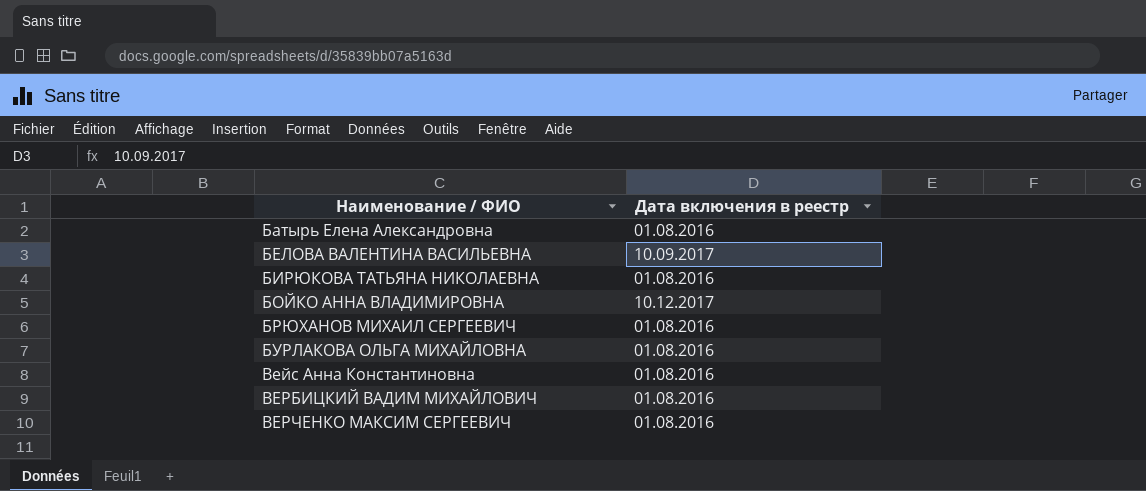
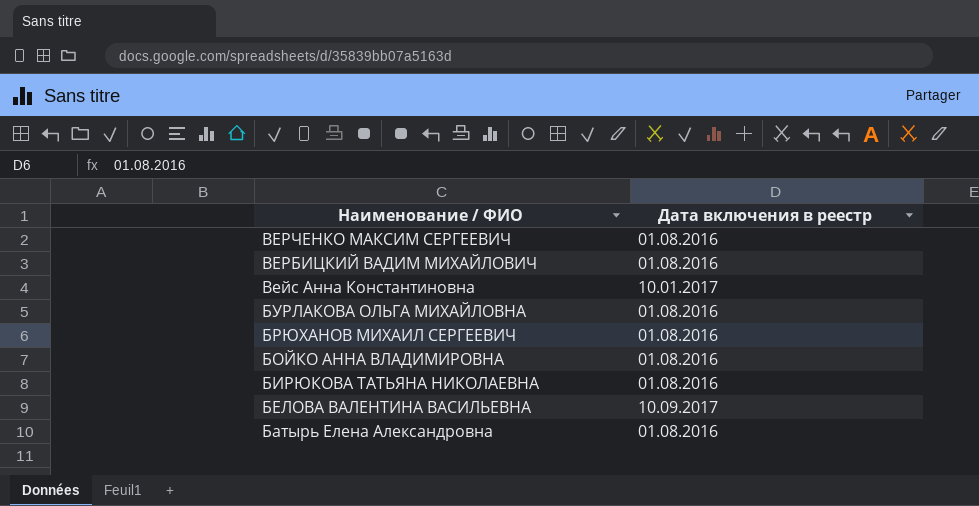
row order: Наименование / ФИО ascending -> Наименование / ФИО descending
Вейс Анна Константиновна | Дата включения в реестр: 01.08.2016 -> 10.01.2017
БОЙКО АННА ВЛАДИМИРОВНА | Дата включения в реестр: 10.12.2017 -> 01.08.2016

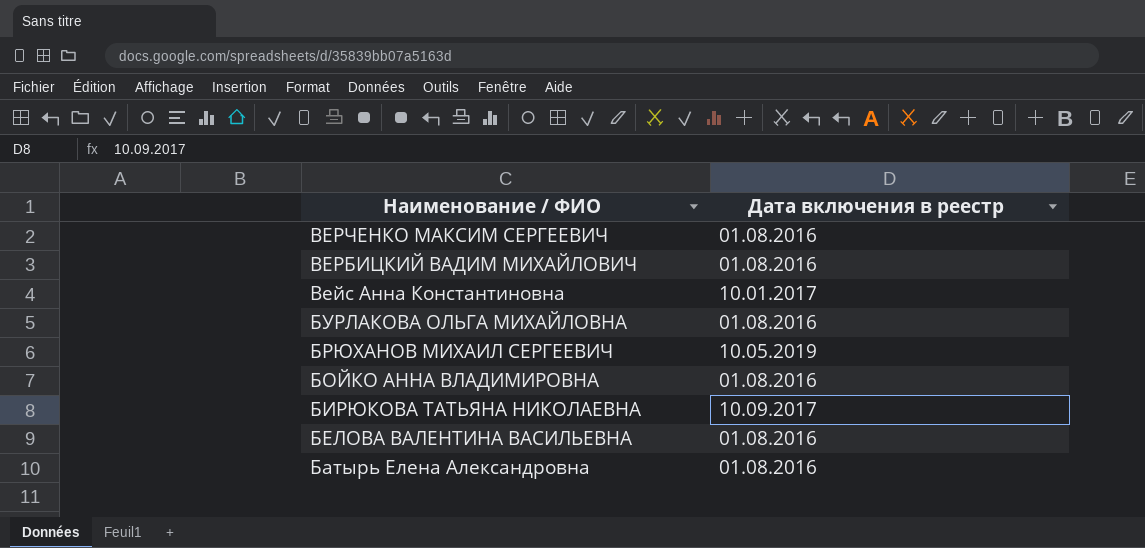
БРЮХАНОВ МИХАИЛ СЕРГЕЕВИЧ | Дата включения в реестр: 01.08.2016 -> 10.05.2019
БИРЮКОВА ТАТЬЯНА НИКОЛАЕВНА | Дата включения в реестр: 01.08.2016 -> 10.09.2017
БЕЛОВА ВАЛЕНТИНА ВАСИЛЬЕВНА | Дата включения в реестр: 10.09.2017 -> 01.08.2016

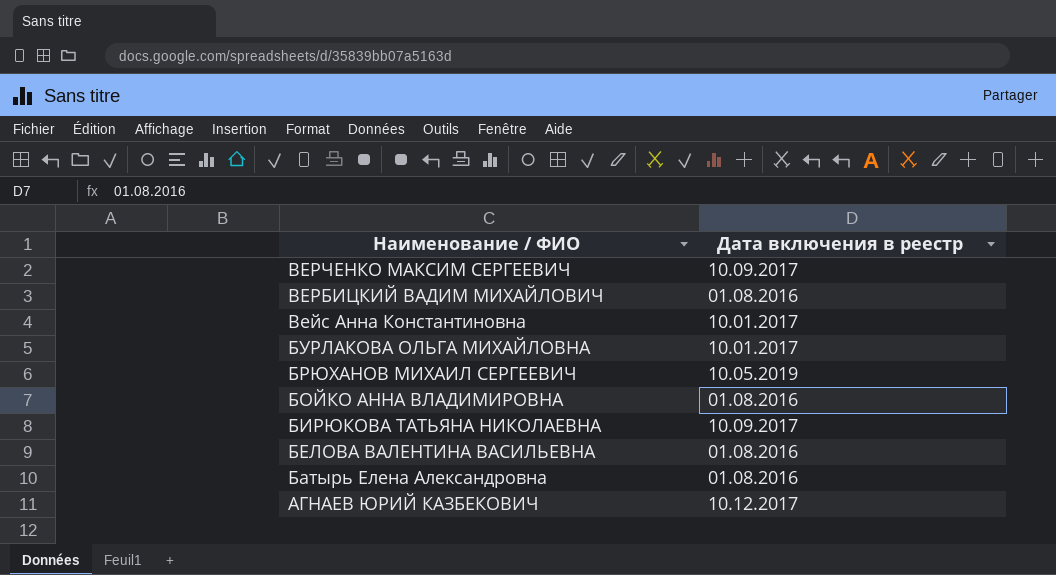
ВЕРЧЕНКО МАКСИМ СЕРГЕЕВИЧ | Дата включения в реестр: 01.08.2016 -> 10.09.2017
БУРЛАКОВА ОЛЬГА МИХАЙЛОВНА | Дата включения в реестр: 01.08.2016 -> 10.01.2017
row АГНАЕВ ЮРИЙ КАЗБЕКОВИЧ: none -> 10.12.2017

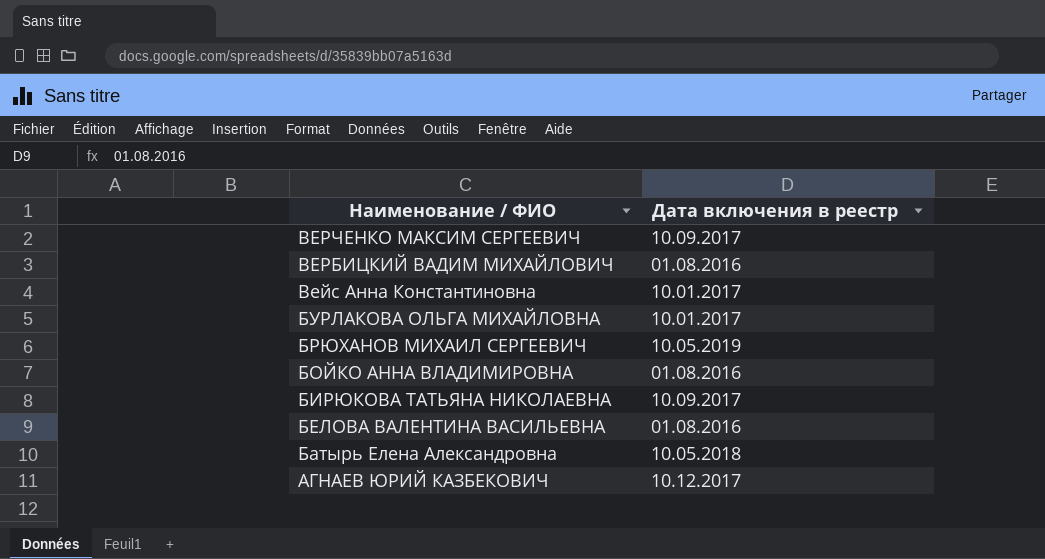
Батырь Елена Александровна | Дата включения в реестр: 01.08.2016 -> 10.05.2018

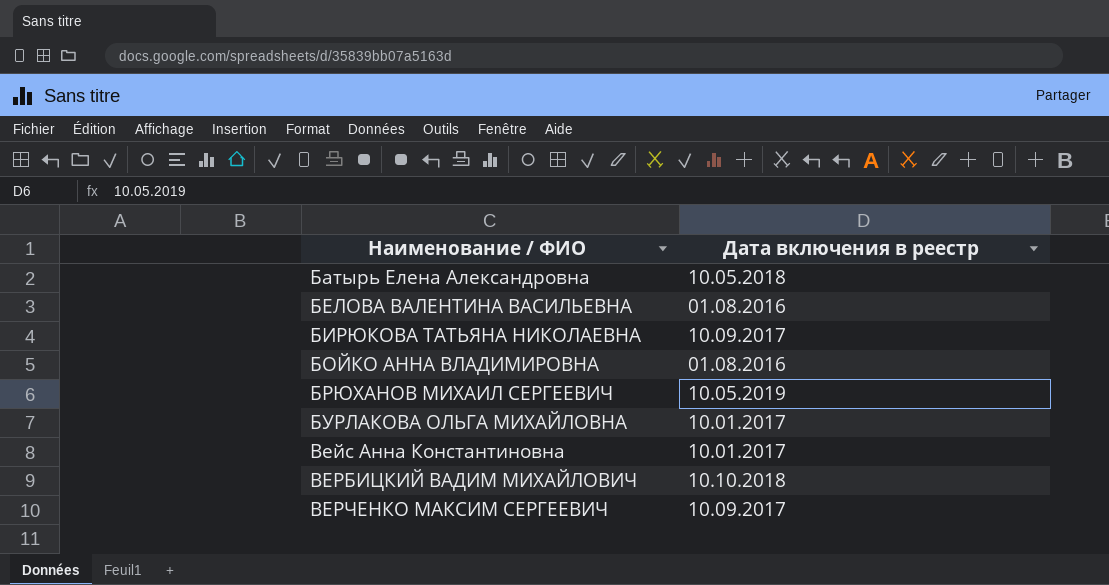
row order: Наименование / ФИО descending -> Наименование / ФИО ascending
row АГНАЕВ ЮРИЙ КАЗБЕКОВИЧ: 10.12.2017 -> none
ВЕРБИЦКИЙ ВАДИМ МИХАЙЛОВИЧ | Дата включения в реестр: 01.08.2016 -> 10.10.2018

